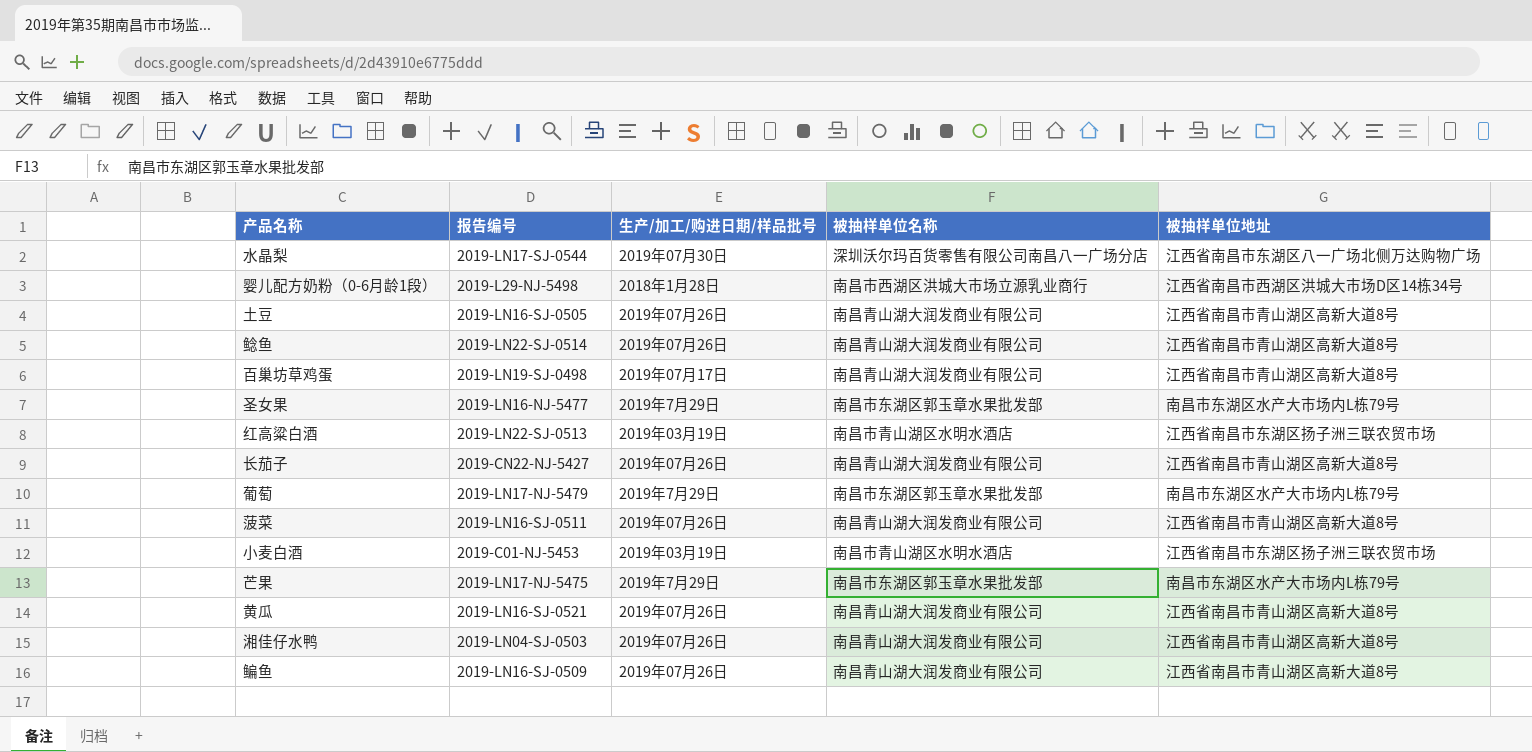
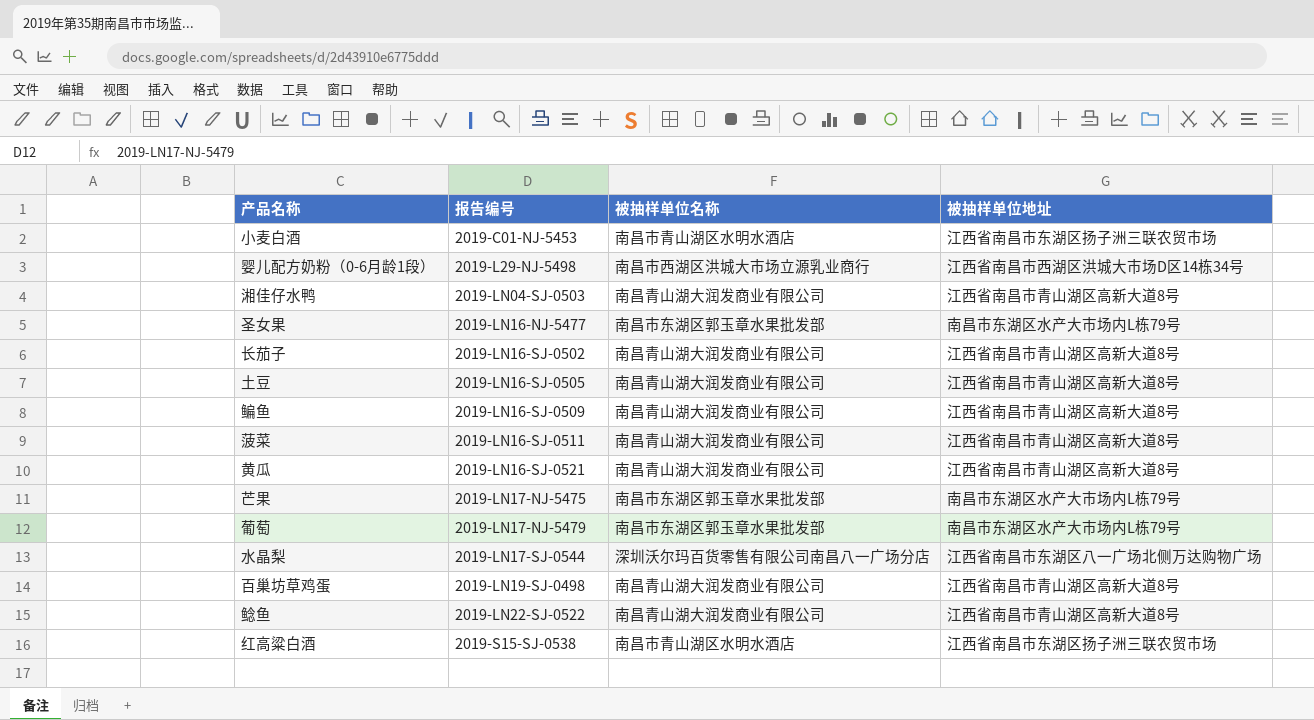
row order: none -> 报告编号 ascending
column 生产/加工/购进日期/样品批号 | position: 3 -> none
长茄子 | 报告编号: 2019-CN22-NJ-5427 -> 2019-LN16-SJ-0502
鲶鱼 | 报告编号: 2019-LN22-SJ-0514 -> 2019-LN22-SJ-0522
红高粱白酒 | 报告编号: 2019-LN22-SJ-0513 -> 2019-S15-SJ-0538

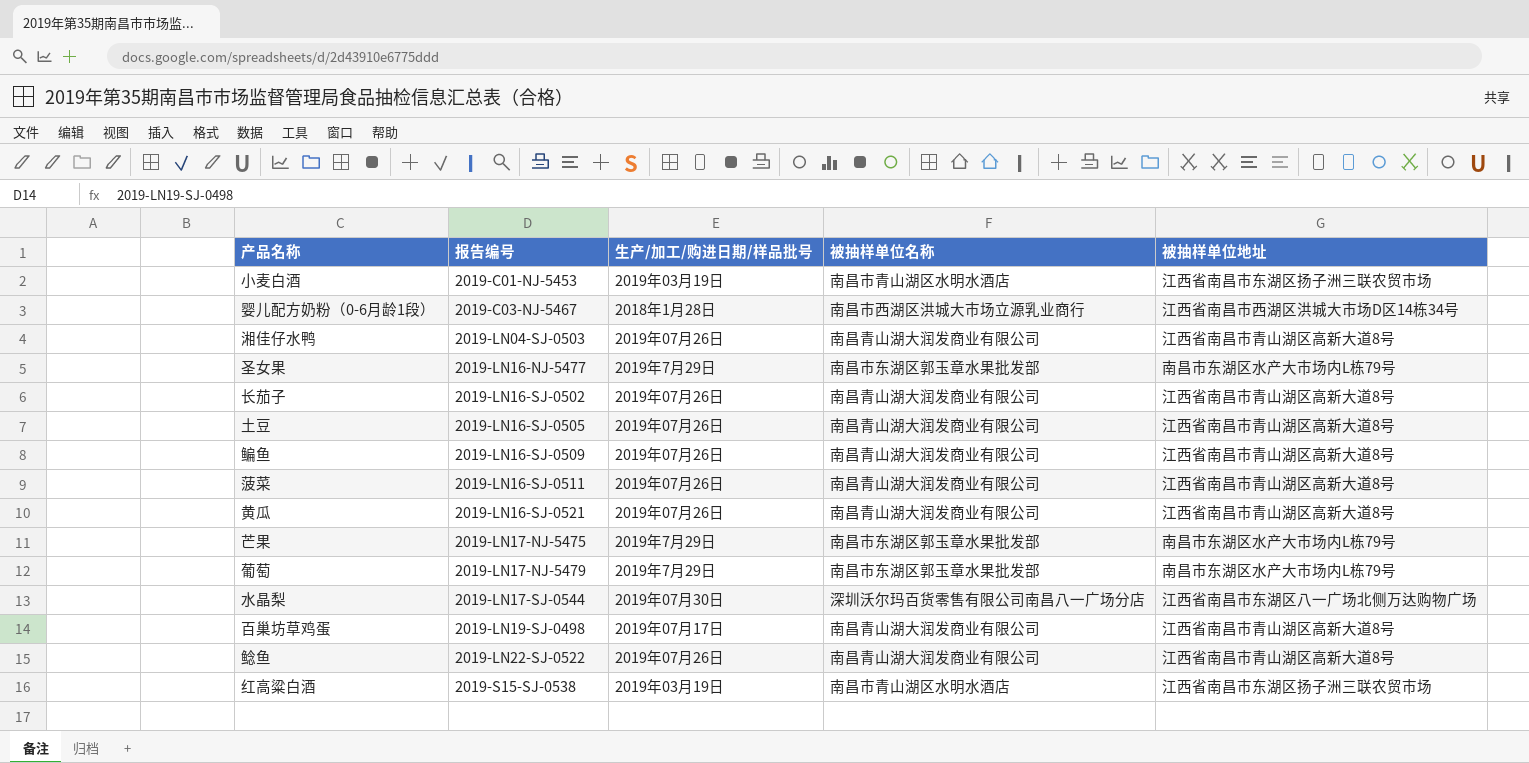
column 生产/加工/购进日期/样品批号 | position: none -> 3
婴儿配方奶粉（0-6月龄1段） | 报告编号: 2019-L29-NJ-5498 -> 2019-C03-NJ-5467

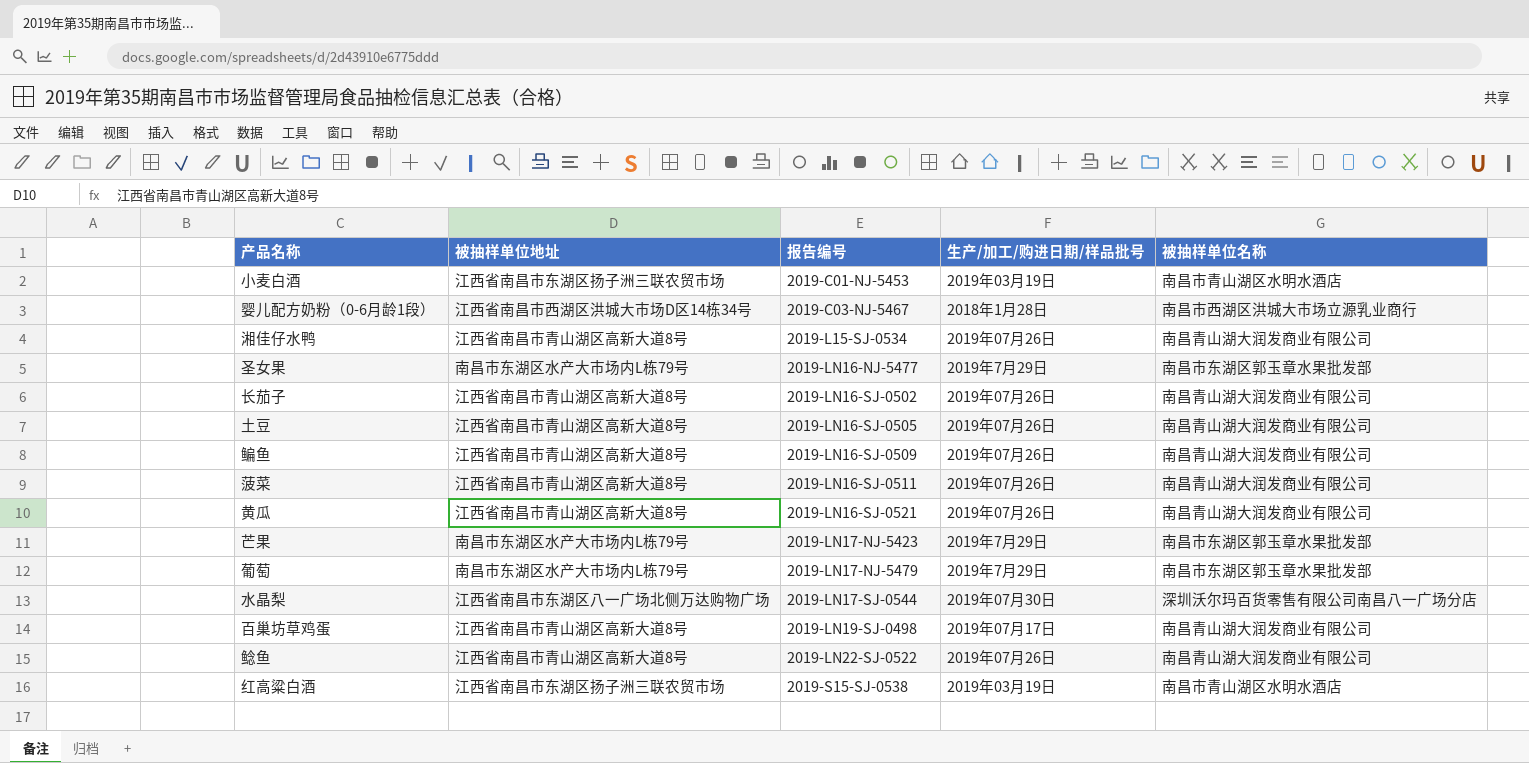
column 被抽样单位地址 | position: 5 -> 2
湘佳仔水鸭 | 报告编号: 2019-LN04-SJ-0503 -> 2019-L15-SJ-0534
芒果 | 报告编号: 2019-LN17-NJ-5475 -> 2019-LN17-NJ-5423

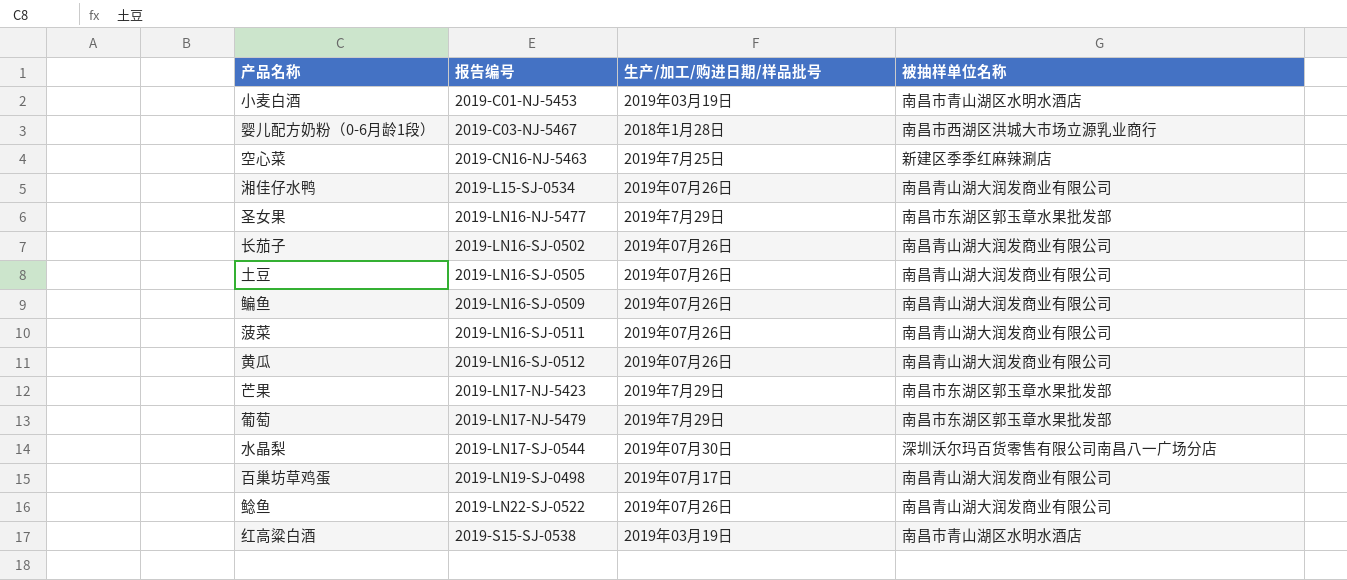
column 被抽样单位地址 | position: 2 -> none
row 空心菜: none -> 2019-CN16-NJ-5463 | 2019年7月25日 | 新建区季季红麻辣涮店
黄瓜 | 报告编号: 2019-LN16-SJ-0521 -> 2019-LN16-SJ-0512

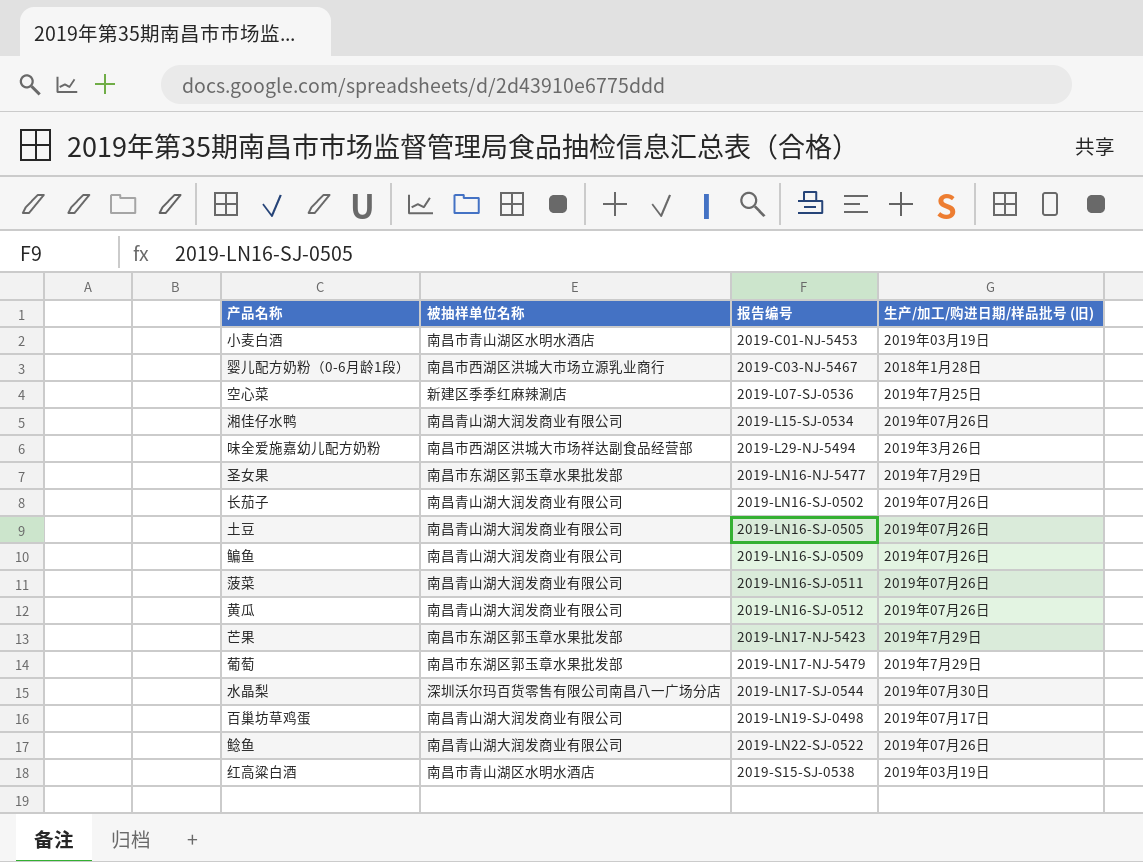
column 被抽样单位名称 | position: 4 -> 2
column name: 生产/加工/购进日期/样品批号 -> 生产/加工/购进日期/样品批号 (旧)
空心菜 | 报告编号: 2019-CN16-NJ-5463 -> 2019-L07-SJ-0536
row 味全爱施嘉幼儿配方奶粉: none -> 南昌市西湖区洪城大市场祥达副食品经营部 | 2019-L29-NJ-5494 | 2019年3月26日

